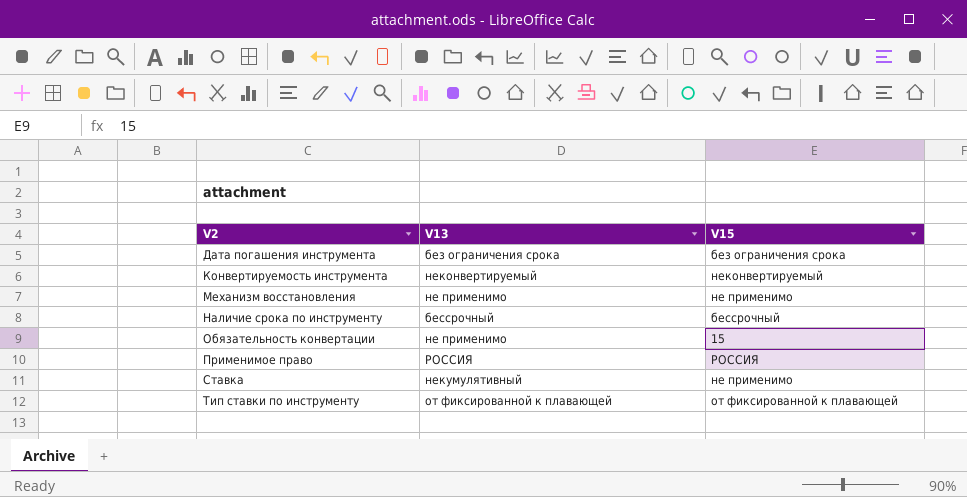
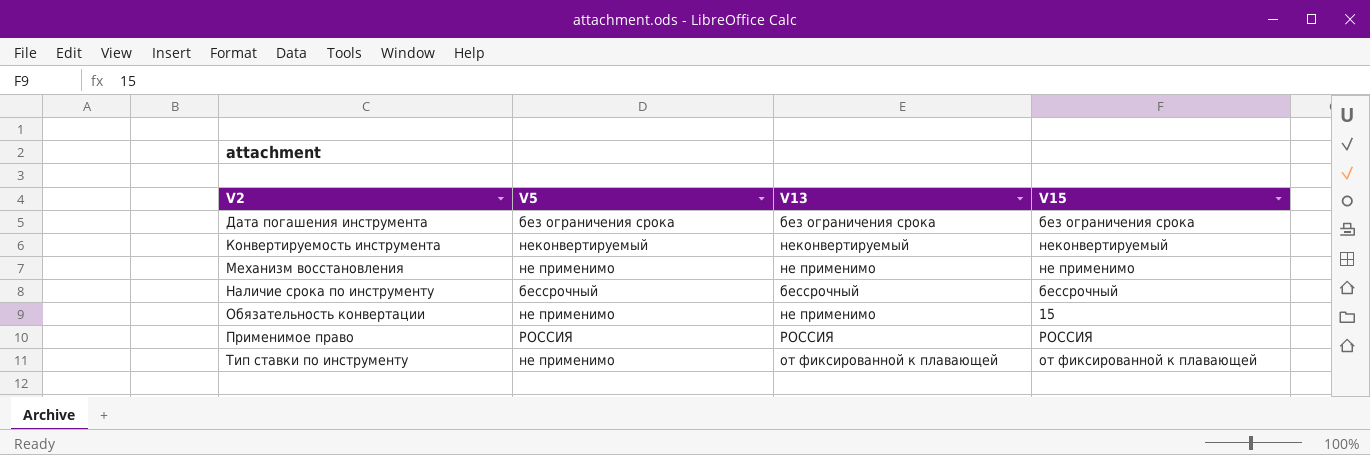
column V5 | position: none -> 2
row Ставка: некумулятивный | не применимо -> none

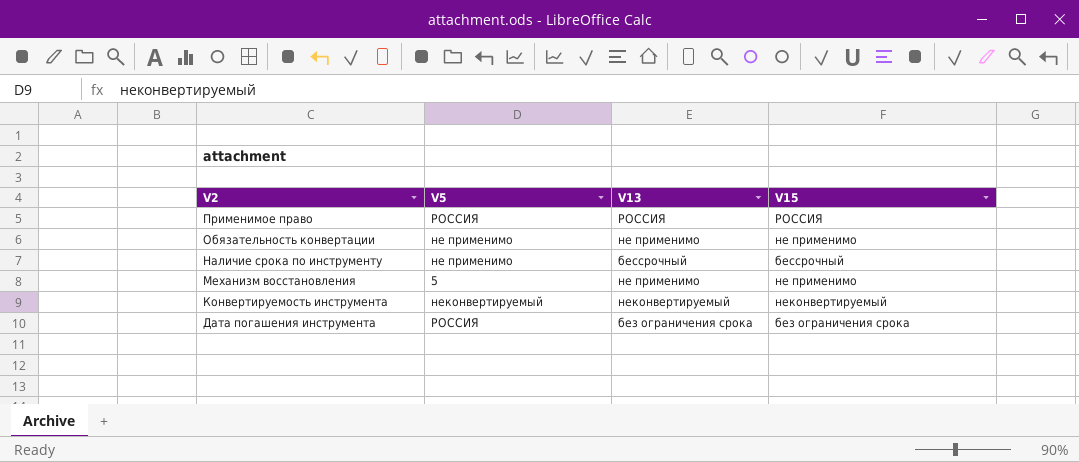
row order: V2 ascending -> V2 descending
row Тип ставки по инструменту: не применимо | от фиксированной к плавающей | от фиксированной к плавающей -> none
Обязательность конвертации | V15: 15 -> не применимо
Наличие срока по инструменту | V5: бессрочный -> не применимо
Механизм восстановления | V5: не применимо -> 5
Дата погашения инструмента | V5: без ограничения срока -> РОССИЯ

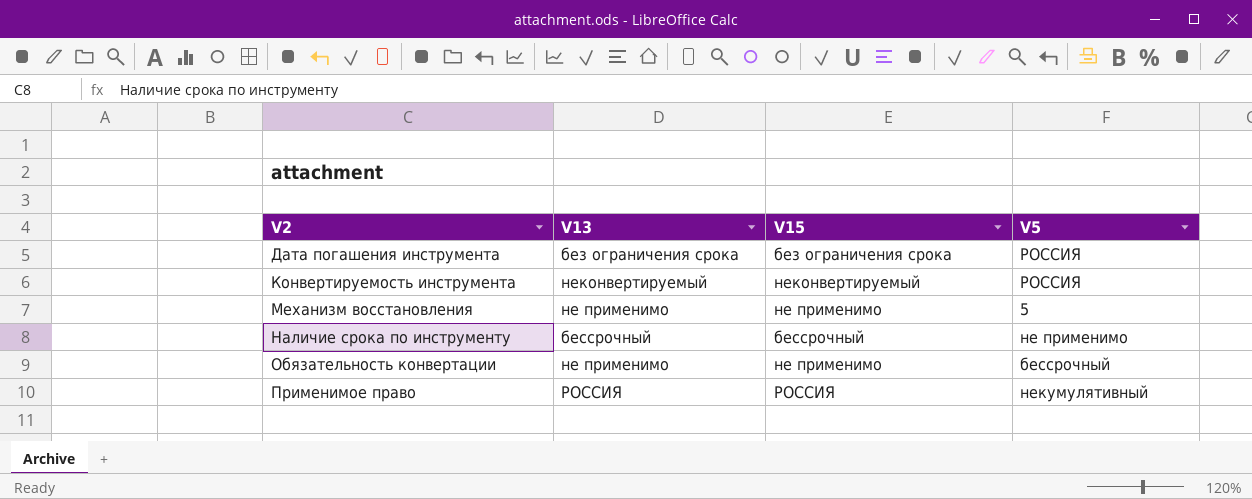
row order: V2 descending -> V2 ascending
column V5 | position: 2 -> 4
Конвертируемость инструмента | V5: неконвертируемый -> РОССИЯ
Обязательность конвертации | V5: не применимо -> бессрочный
Применимое право | V5: РОССИЯ -> некумулятивный

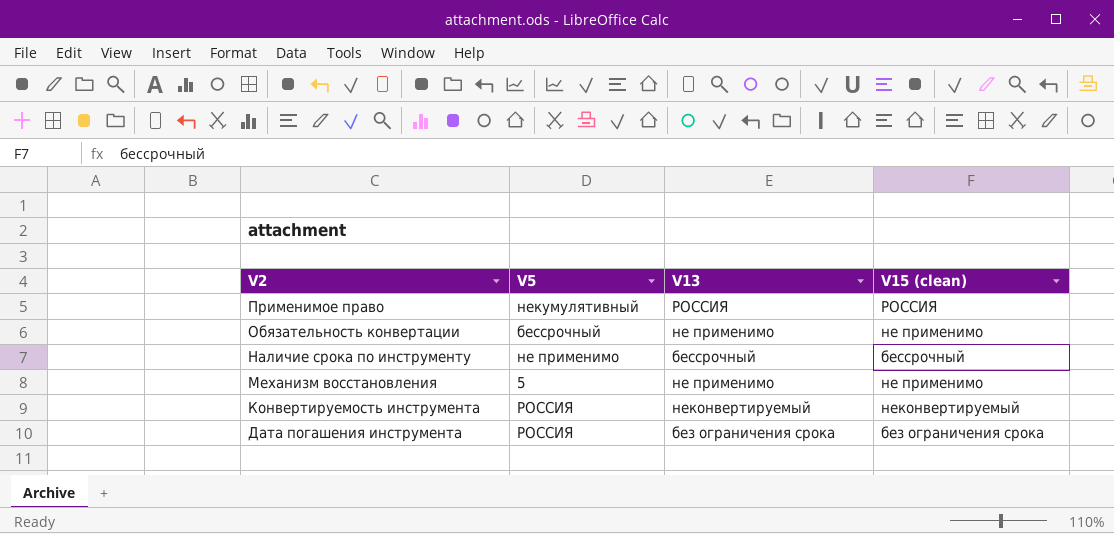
row order: V2 ascending -> V2 descending
column V5 | position: 4 -> 2
column name: V15 -> V15 (clean)

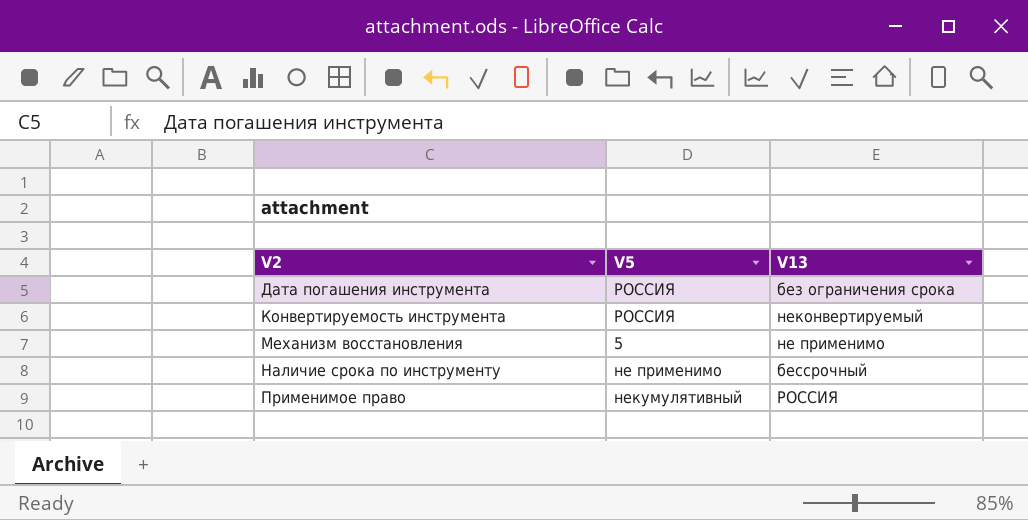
row order: V2 descending -> V2 ascending
column V15 (clean) | position: 4 -> none
row Обязательность конвертации: бессрочный | не применимо | не применимо -> none

